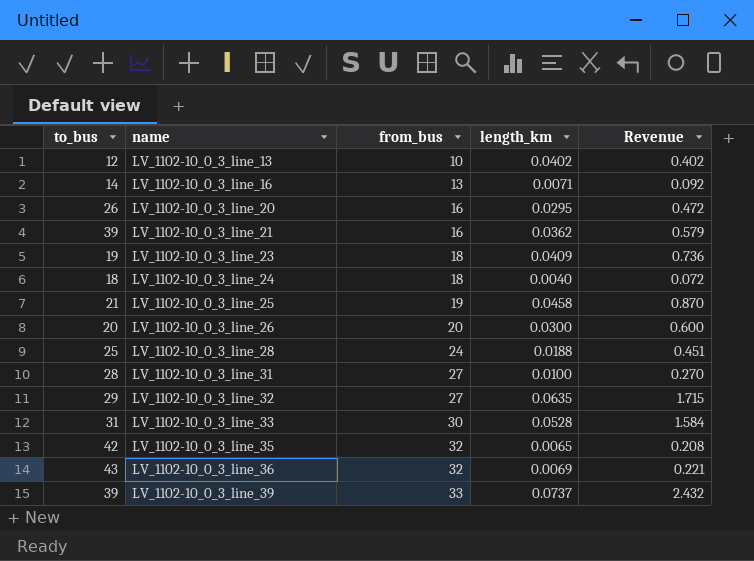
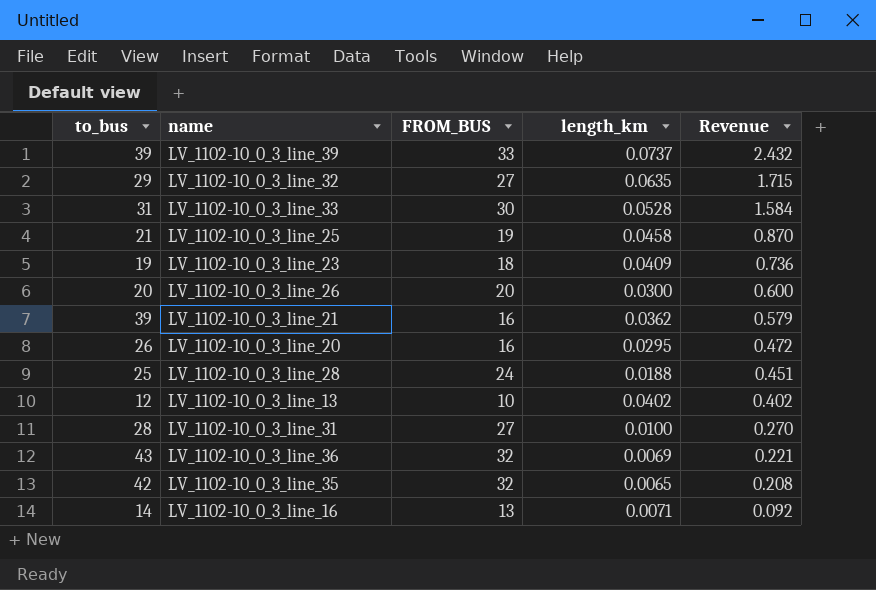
row order: name ascending -> Revenue descending
column name: from_bus -> FROM_BUS
row LV_1102-10_0_3_line_24: 18 | 18 | 0.0040 | 0.072 -> none

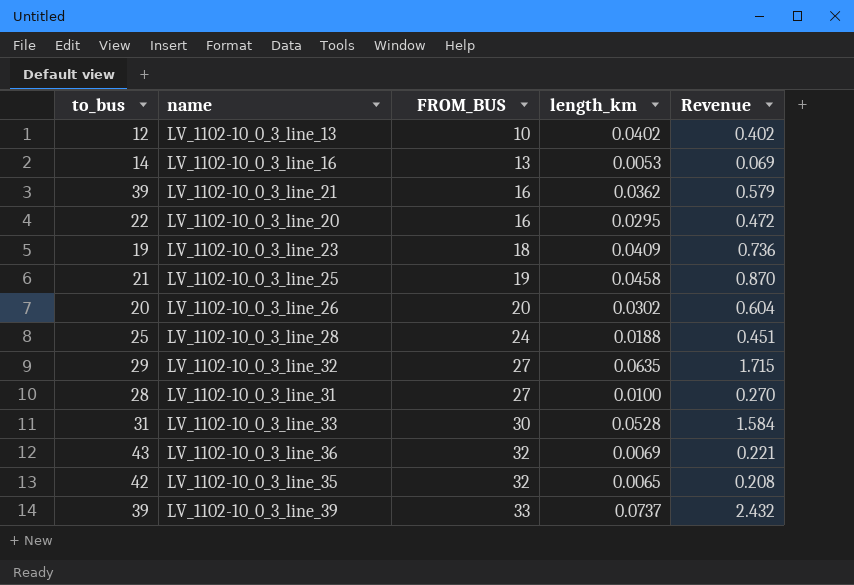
row order: Revenue descending -> FROM_BUS ascending
LV_1102-10_0_3_line_16 | length_km: 0.0071 -> 0.0053
LV_1102-10_0_3_line_16 | Revenue: 0.092 -> 0.069
LV_1102-10_0_3_line_20 | to_bus: 26 -> 22
LV_1102-10_0_3_line_26 | length_km: 0.0300 -> 0.0302
LV_1102-10_0_3_line_26 | Revenue: 0.600 -> 0.604

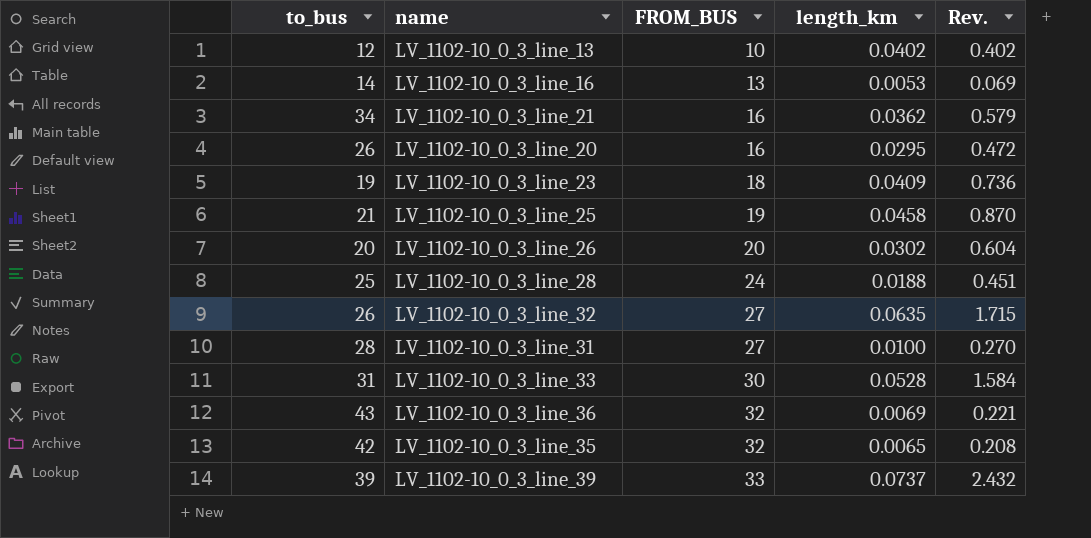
column name: Revenue -> Rev.
LV_1102-10_0_3_line_21 | to_bus: 39 -> 34
LV_1102-10_0_3_line_20 | to_bus: 22 -> 26
LV_1102-10_0_3_line_32 | to_bus: 29 -> 26

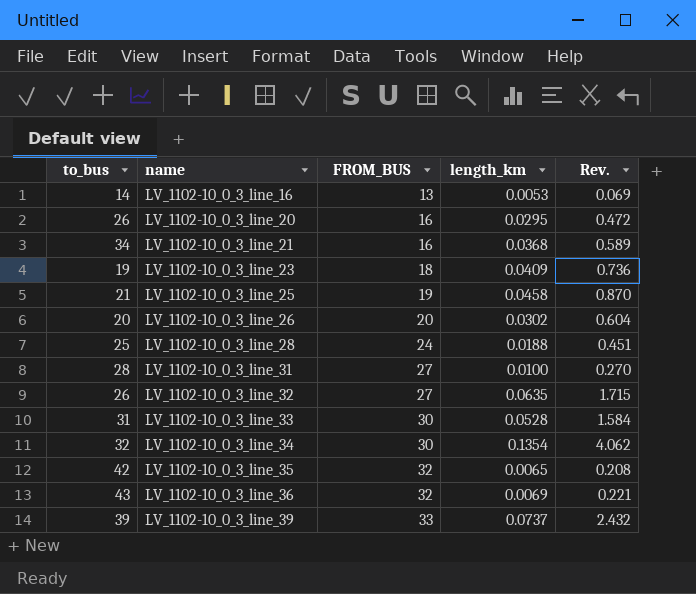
row order: FROM_BUS ascending -> name ascending
row LV_1102-10_0_3_line_13: 12 | 10 | 0.0402 | 0.402 -> none
LV_1102-10_0_3_line_21 | length_km: 0.0362 -> 0.0368
LV_1102-10_0_3_line_21 | Rev.: 0.579 -> 0.589
row LV_1102-10_0_3_line_34: none -> 32 | 30 | 0.1354 | 4.062

